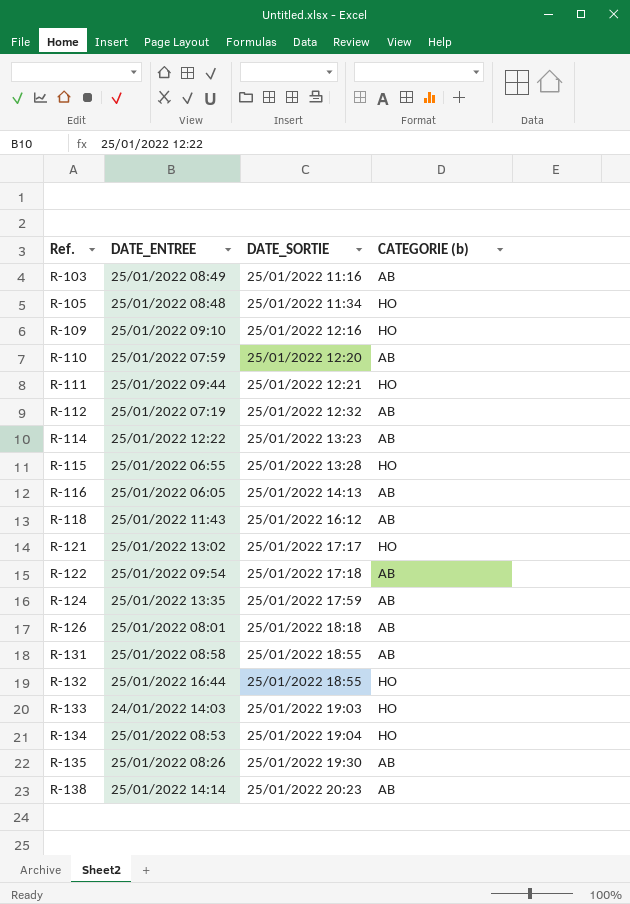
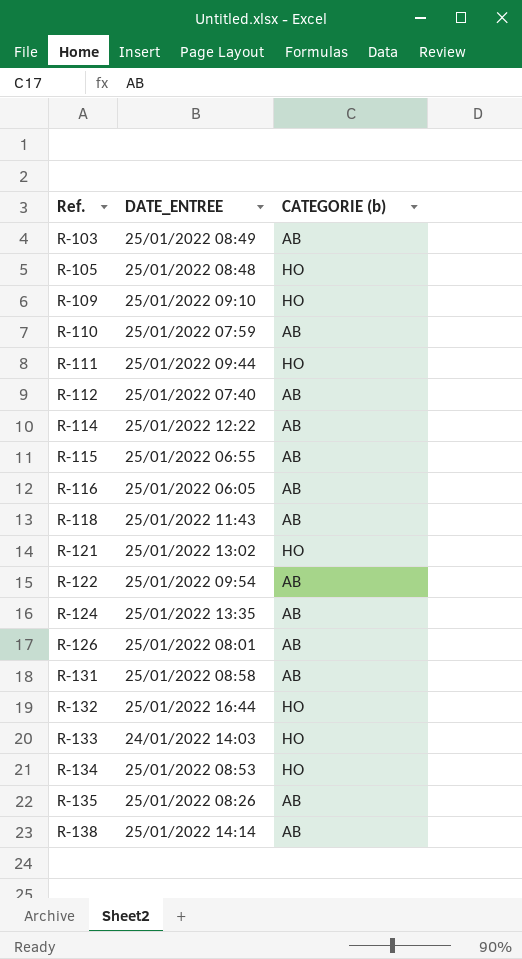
column DATE_SORTIE | position: 3 -> none
R-112 | DATE_ENTREE: 25/01/2022 07:19 -> 25/01/2022 07:40
R-115 | CATEGORIE (b): HO -> AB

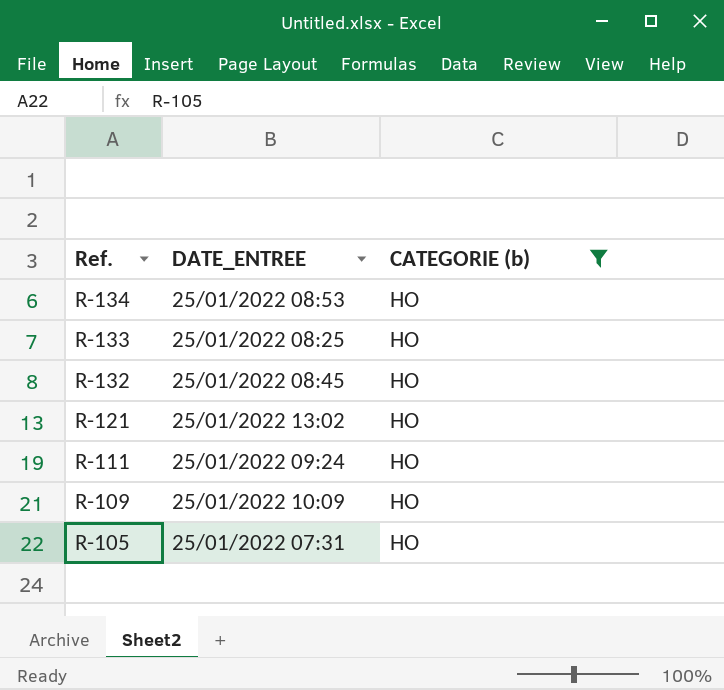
filter: none -> CATEGORIE (b) = HO
row order: Ref. ascending -> Ref. descending
R-133 | DATE_ENTREE: 24/01/2022 14:03 -> 25/01/2022 08:25
R-132 | DATE_ENTREE: 25/01/2022 16:44 -> 25/01/2022 08:45
R-111 | DATE_ENTREE: 25/01/2022 09:44 -> 25/01/2022 09:24
R-109 | DATE_ENTREE: 25/01/2022 09:10 -> 25/01/2022 10:09
R-105 | DATE_ENTREE: 25/01/2022 08:48 -> 25/01/2022 07:31

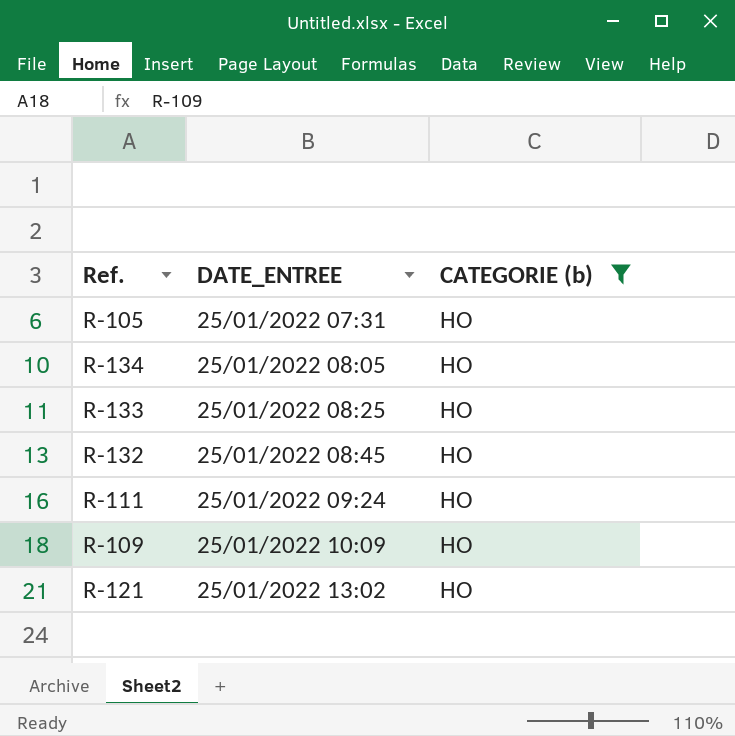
row order: Ref. descending -> DATE_ENTREE ascending
R-134 | DATE_ENTREE: 25/01/2022 08:53 -> 25/01/2022 08:05

